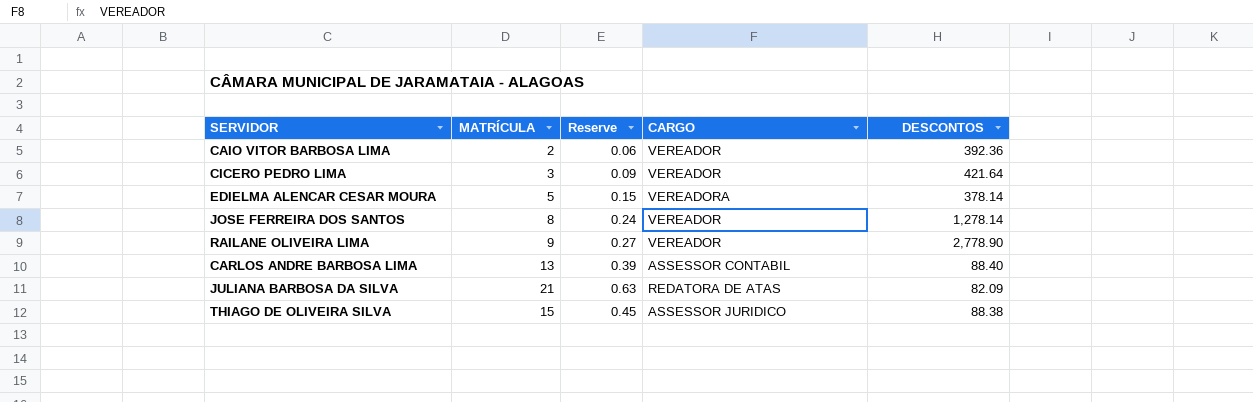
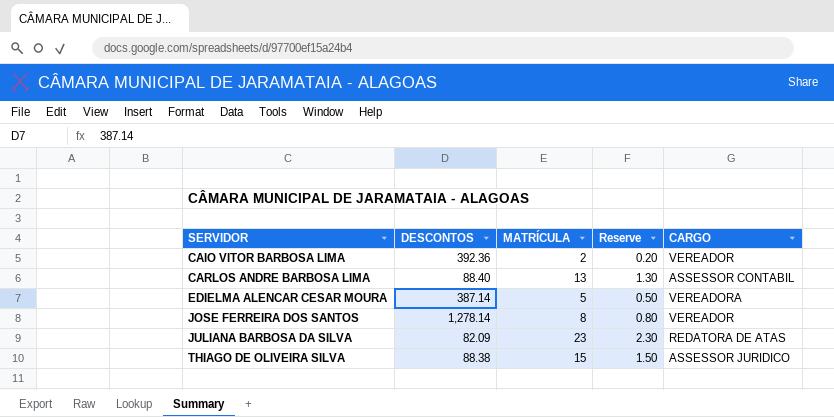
row order: none -> SERVIDOR ascending
column DESCONTOS | position: 5 -> 2
column Reserve | formula: [MATRÍCULA] * 0.03 -> [MATRÍCULA] * 0.1
row CICERO PEDRO LIMA: 3 | 0.09 | VEREADOR | 421.64 -> none
row RAILANE OLIVEIRA LIMA: 9 | 0.27 | VEREADOR | 2,778.90 -> none
EDIELMA ALENCAR CESAR MOURA | DESCONTOS: 378.14 -> 387.14
JULIANA BARBOSA DA SILVA | MATRÍCULA: 21 -> 23

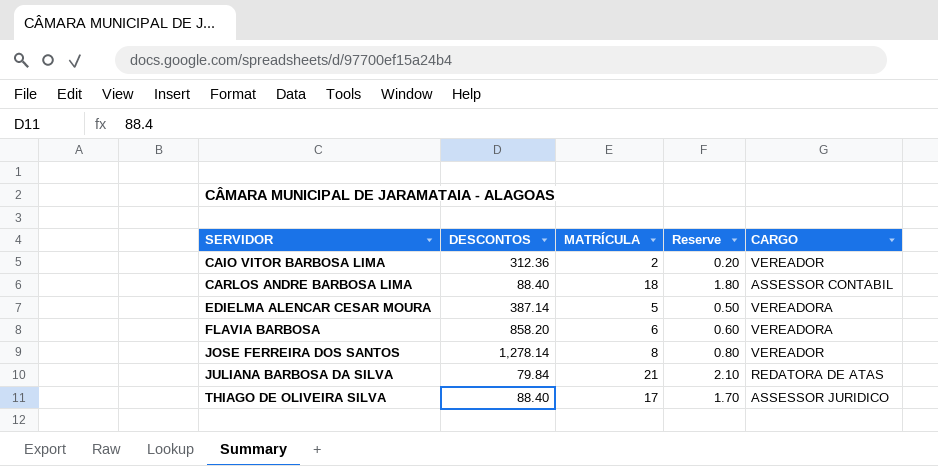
CAIO VITOR BARBOSA LIMA | DESCONTOS: 392.36 -> 312.36
CARLOS ANDRE BARBOSA LIMA | MATRÍCULA: 13 -> 18
CARLOS ANDRE BARBOSA LIMA | Reserve: 1.30 -> 1.80
row FLAVIA BARBOSA: none -> 858.20 | 6 | 0.60 | VEREADORA
JULIANA BARBOSA DA SILVA | DESCONTOS: 82.09 -> 79.84
JULIANA BARBOSA DA SILVA | MATRÍCULA: 23 -> 21
JULIANA BARBOSA DA SILVA | Reserve: 2.30 -> 2.10
THIAGO DE OLIVEIRA SILVA | DESCONTOS: 88.38 -> 88.40
THIAGO DE OLIVEIRA SILVA | MATRÍCULA: 15 -> 17
THIAGO DE OLIVEIRA SILVA | Reserve: 1.50 -> 1.70

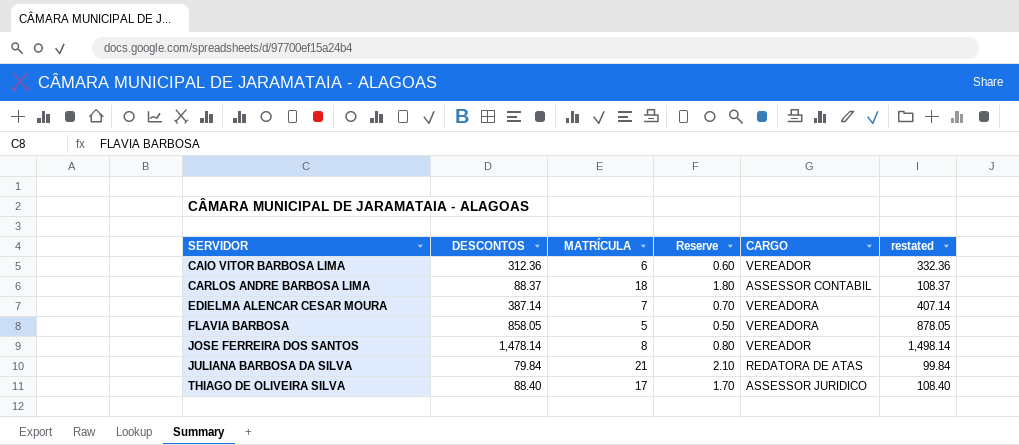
column restated | formula: none -> [DESCONTOS] + 20
CAIO VITOR BARBOSA LIMA | MATRÍCULA: 2 -> 6
CAIO VITOR BARBOSA LIMA | Reserve: 0.20 -> 0.60
CARLOS ANDRE BARBOSA LIMA | DESCONTOS: 88.40 -> 88.37
EDIELMA ALENCAR CESAR MOURA | MATRÍCULA: 5 -> 7
EDIELMA ALENCAR CESAR MOURA | Reserve: 0.50 -> 0.70
FLAVIA BARBOSA | DESCONTOS: 858.20 -> 858.05
FLAVIA BARBOSA | MATRÍCULA: 6 -> 5
FLAVIA BARBOSA | Reserve: 0.60 -> 0.50
JOSE FERREIRA DOS SANTOS | DESCONTOS: 1,278.14 -> 1,478.14

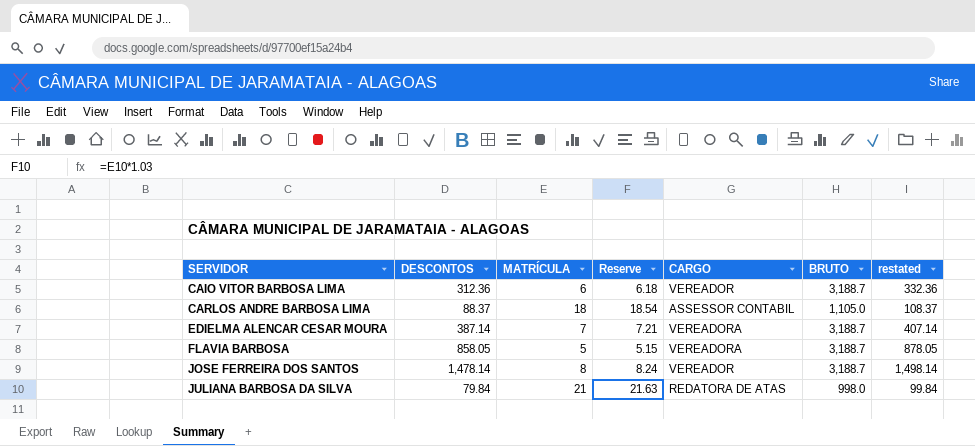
column Reserve | formula: [MATRÍCULA] * 0.1 -> [MATRÍCULA] * 1.03
column BRUTO | position: none -> 6
row THIAGO DE OLIVEIRA SILVA: 88.40 | 17 | 1.70 | ASSESSOR JURIDICO | 108.40 -> none

